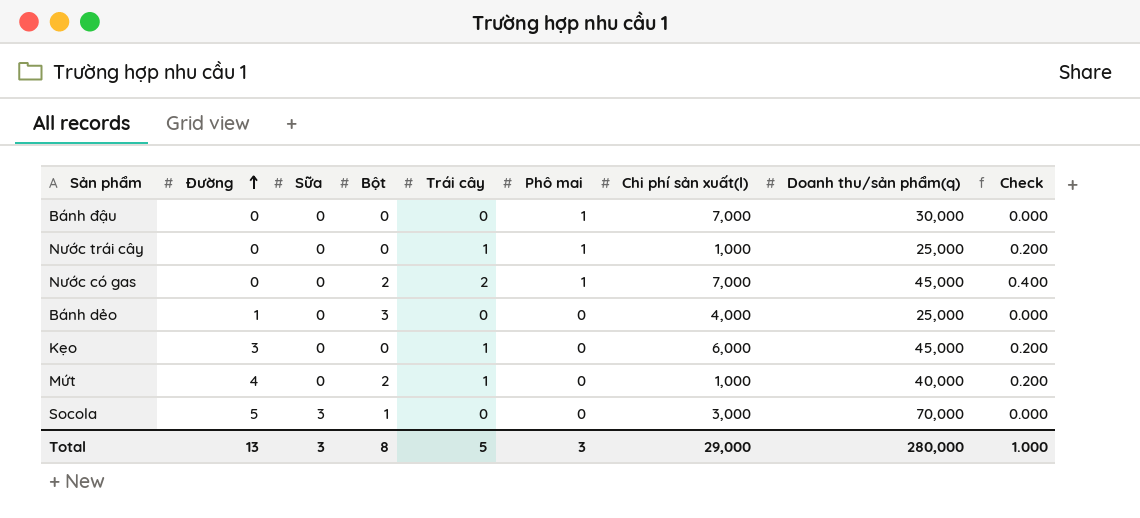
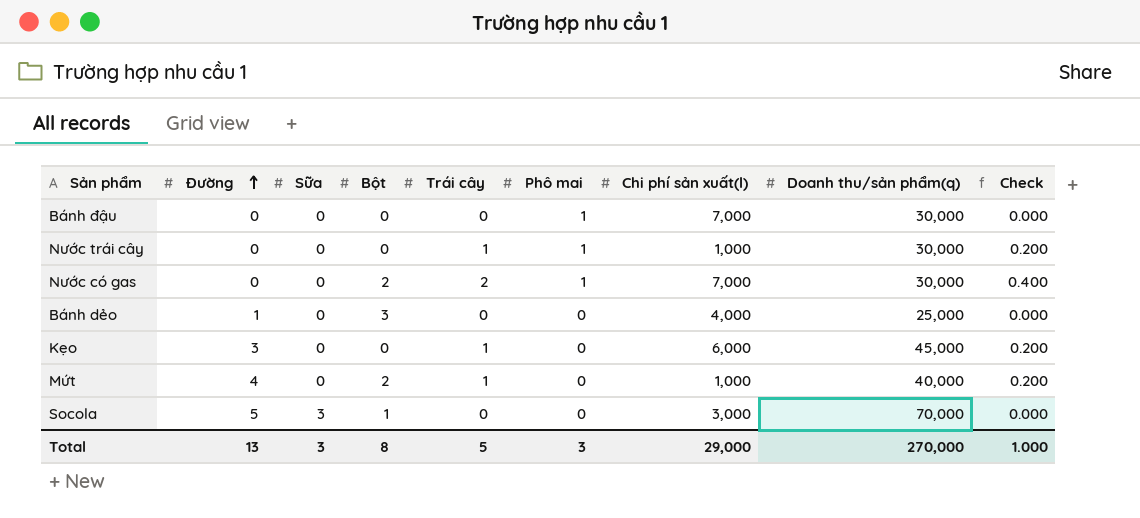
Nước trái cây | Doanh thu/sản phẩm(q): 25,000 -> 30,000
Nước có gas | Doanh thu/sản phẩm(q): 45,000 -> 30,000
Total | Doanh thu/sản phẩm(q): 280,000 -> 270,000

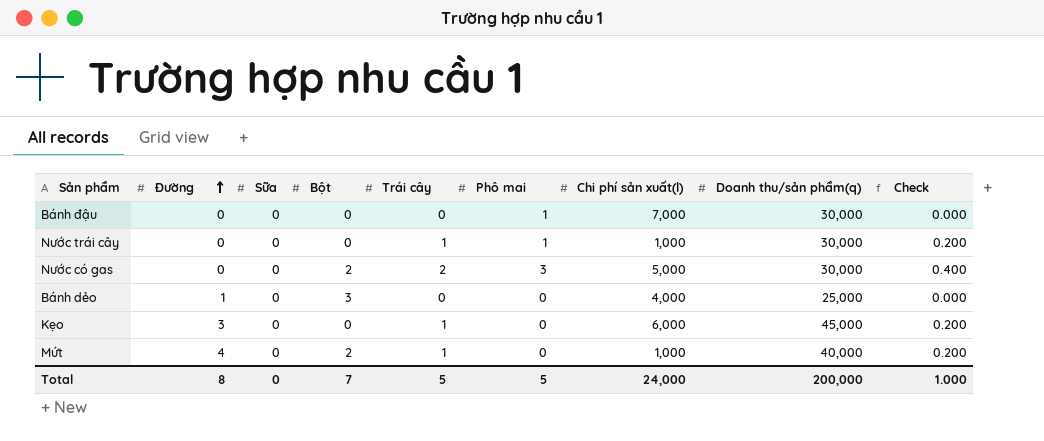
row Socola: 5 | 3 | 1 | 0 | 0 | 3,000 | 70,000 | 0.000 -> none
Nước có gas | Phô mai: 1 -> 3
Nước có gas | Chi phí sản xuất(l): 7,000 -> 5,000
Total | Đường: 13 -> 8
Total | Sữa: 3 -> 0
Total | Bột: 8 -> 7
Total | Phô mai: 3 -> 5
Total | Chi phí sản xuất(l): 29,000 -> 24,000
Total | Doanh thu/sản phẩm(q): 270,000 -> 200,000

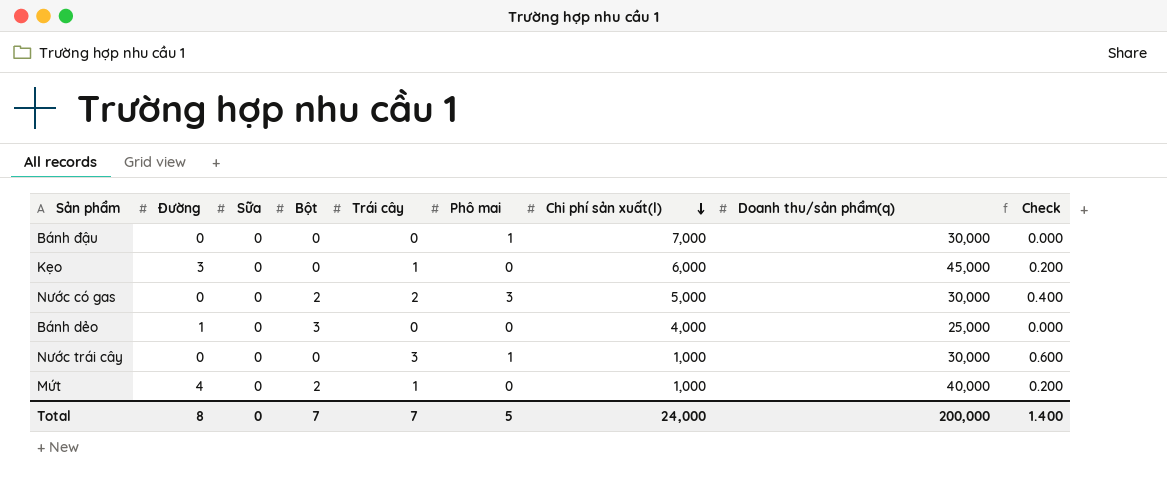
row order: Đường ascending -> Chi phí sản xuất(l) descending
Nước trái cây | Trái cây: 1 -> 3
Nước trái cây | Check: 0.200 -> 0.600
Total | Trái cây: 5 -> 7
Total | Check: 1.000 -> 1.400

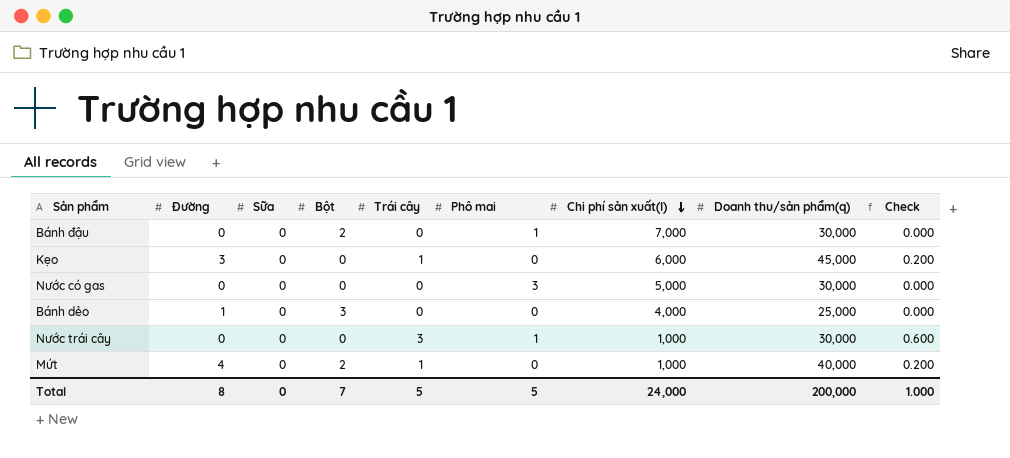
Bánh đậu | Bột: 0 -> 2
Nước có gas | Bột: 2 -> 0
Nước có gas | Trái cây: 2 -> 0
Nước có gas | Check: 0.400 -> 0.000
Total | Trái cây: 7 -> 5
Total | Check: 1.400 -> 1.000

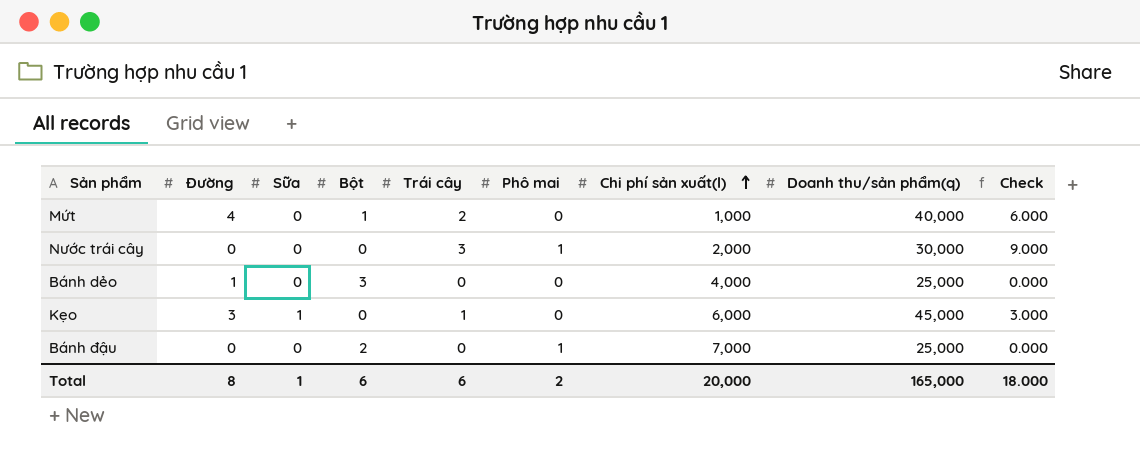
row order: Chi phí sản xuất(l) descending -> Chi phí sản xuất(l) ascending
column Check | formula: [Trái cây] * 0.2 -> [Trái cây] * 3
row Nước có gas: 0 | 0 | 0 | 0 | 3 | 5,000 | 30,000 | 0.000 -> none
Mứt | Bột: 2 -> 1
Mứt | Trái cây: 1 -> 2
Nước trái cây | Chi phí sản xuất(l): 1,000 -> 2,000
Kẹo | Sữa: 0 -> 1
Bánh đậu | Doanh thu/sản phẩm(q): 30,000 -> 25,000
Total | Sữa: 0 -> 1
Total | Bột: 7 -> 6
Total | Trái cây: 5 -> 6
Total | Phô mai: 5 -> 2
Total | Chi phí sản xuất(l): 24,000 -> 20,000
Total | Doanh thu/sản phẩm(q): 200,000 -> 165,000
Total | Check: 1.000 -> 18.000

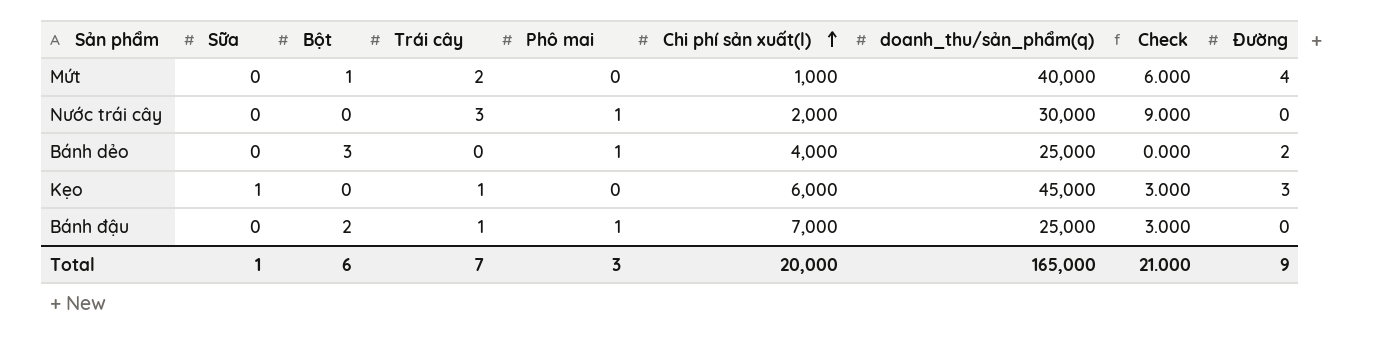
column name: Doanh thu/sản phẩm(q) -> doanh_thu/sản_phẩm(q)
column Đường | position: 2 -> 9
Bánh dẻo | Phô mai: 0 -> 1
Bánh dẻo | Đường: 1 -> 2
Bánh đậu | Trái cây: 0 -> 1
Bánh đậu | Check: 0.000 -> 3.000
Total | Trái cây: 6 -> 7
Total | Phô mai: 2 -> 3
Total | Check: 18.000 -> 21.000
Total | Đường: 8 -> 9

